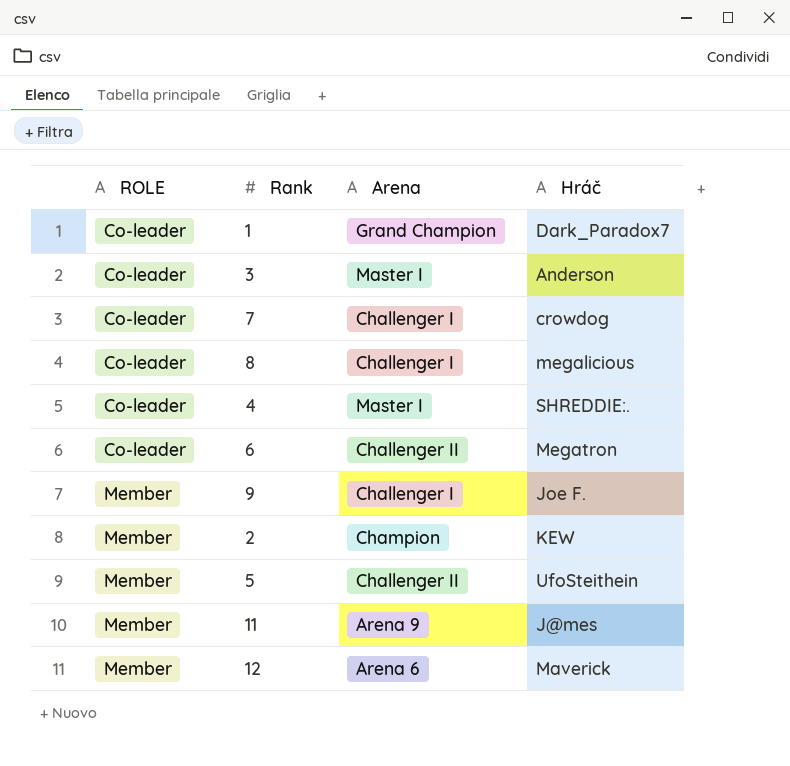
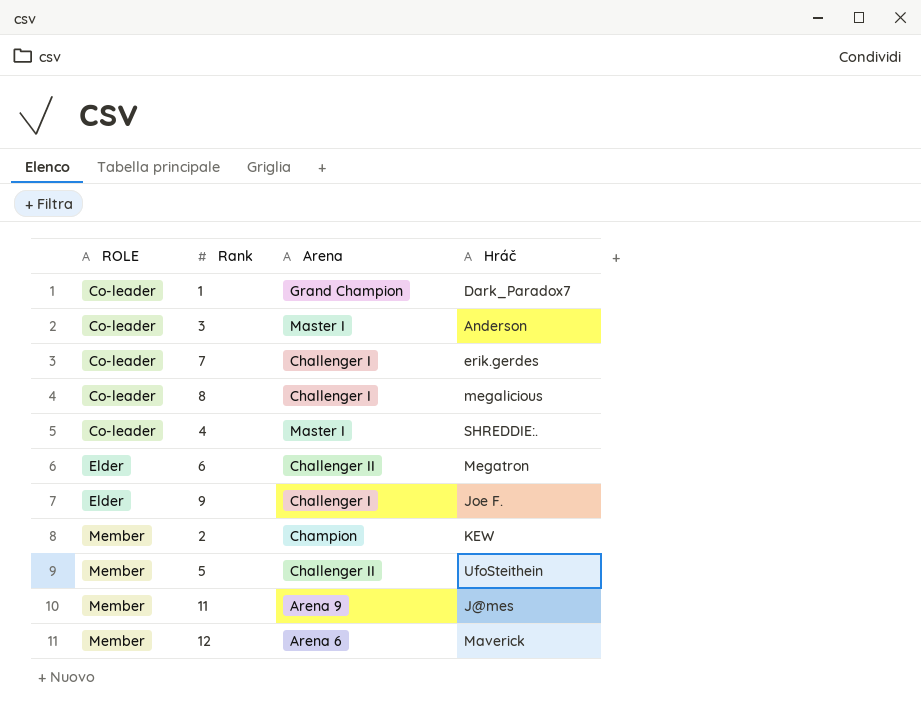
7 | Hráč: crowdog -> erik.gerdes
6 | ROLE: Co-leader -> Elder
9 | ROLE: Member -> Elder

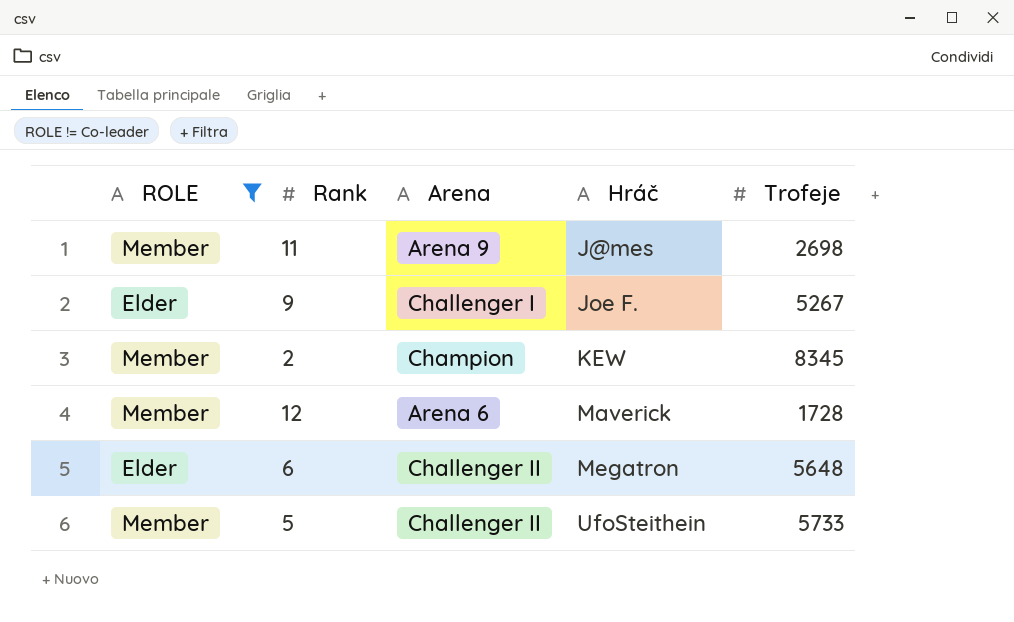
filter: none -> ROLE != Co-leader
row order: ROLE ascending -> Hráč ascending
column Trofeje | position: none -> 5

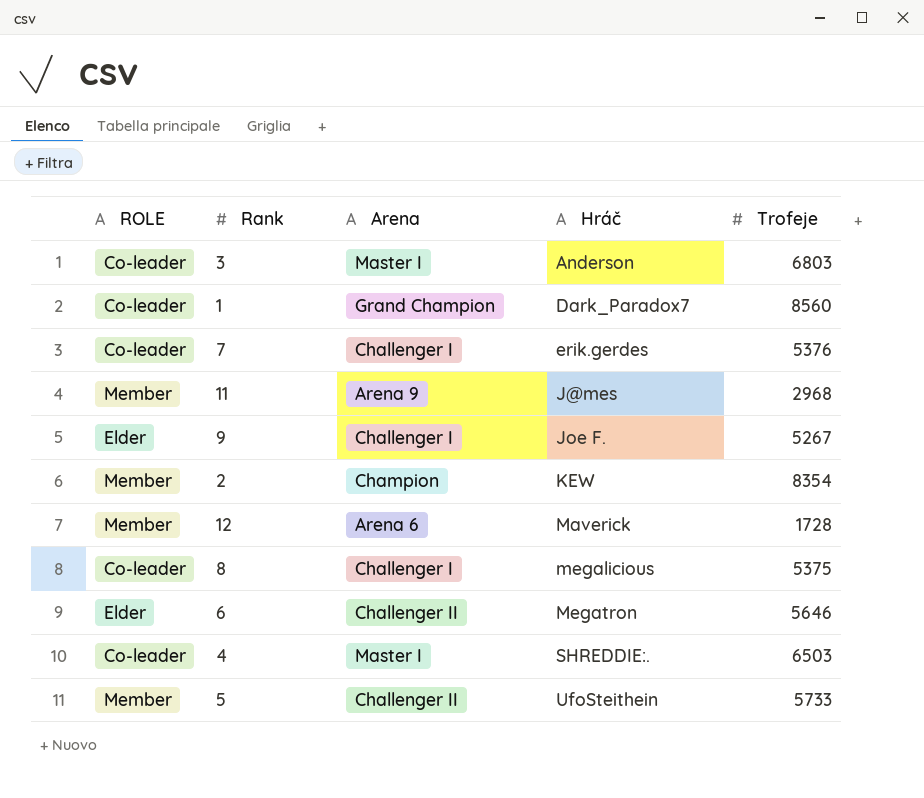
filter: ROLE != Co-leader -> none
11 | Trofeje: 2698 -> 2968
2 | Trofeje: 8345 -> 8354
6 | Trofeje: 5648 -> 5646

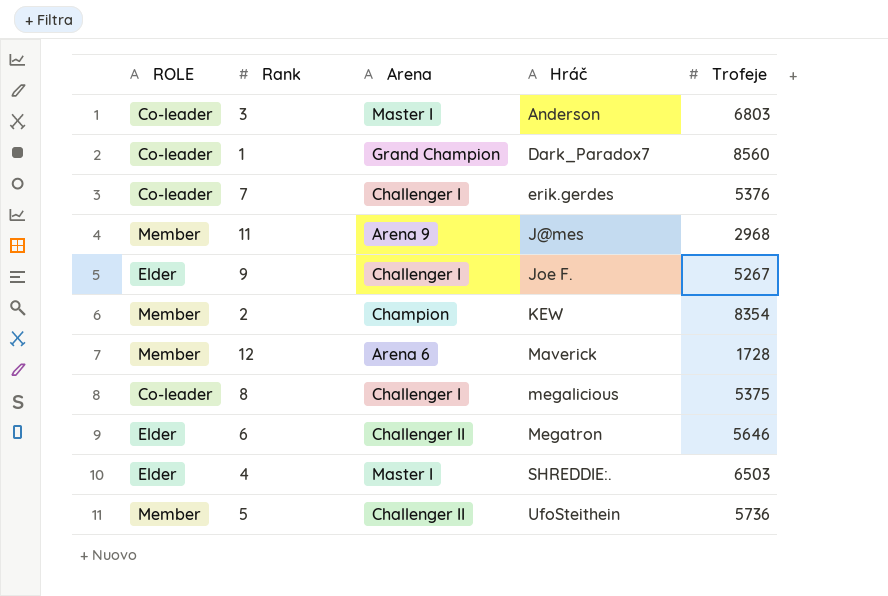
4 | ROLE: Co-leader -> Elder
5 | Trofeje: 5733 -> 5736

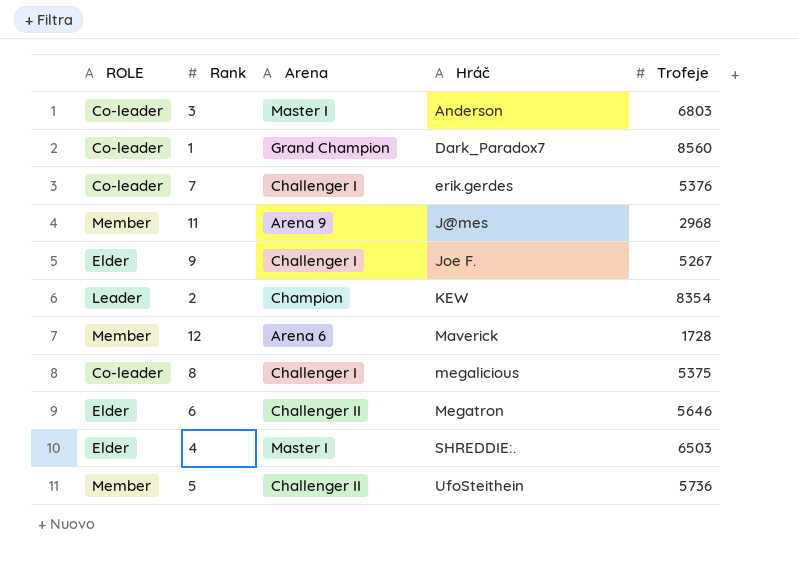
2 | ROLE: Member -> Leader

